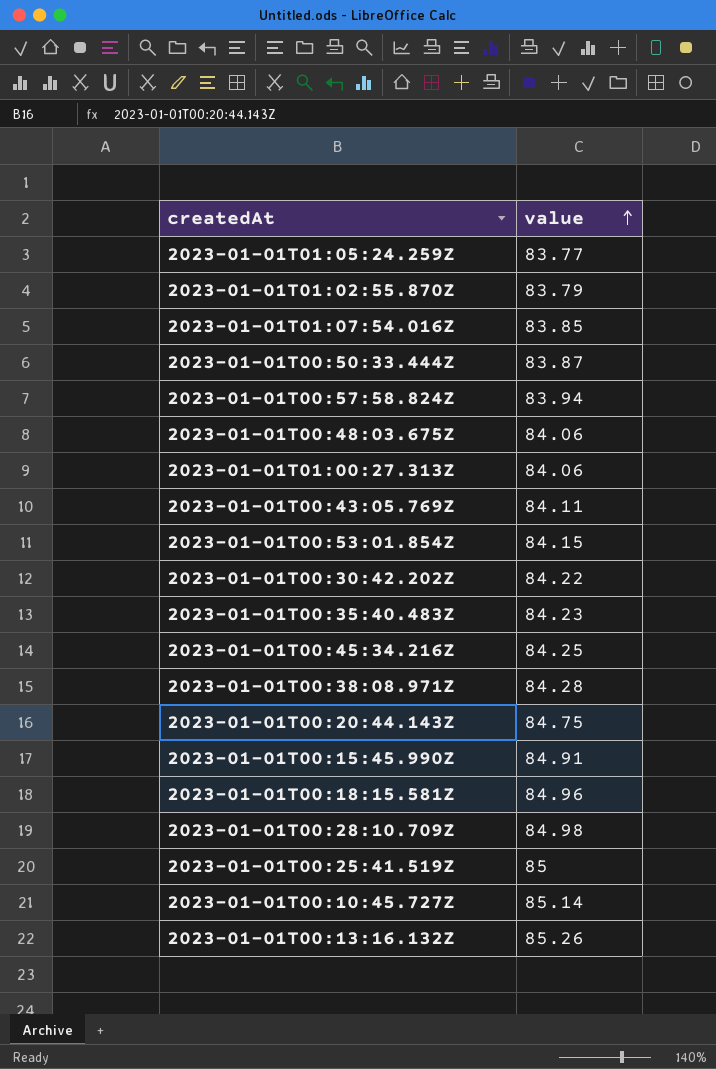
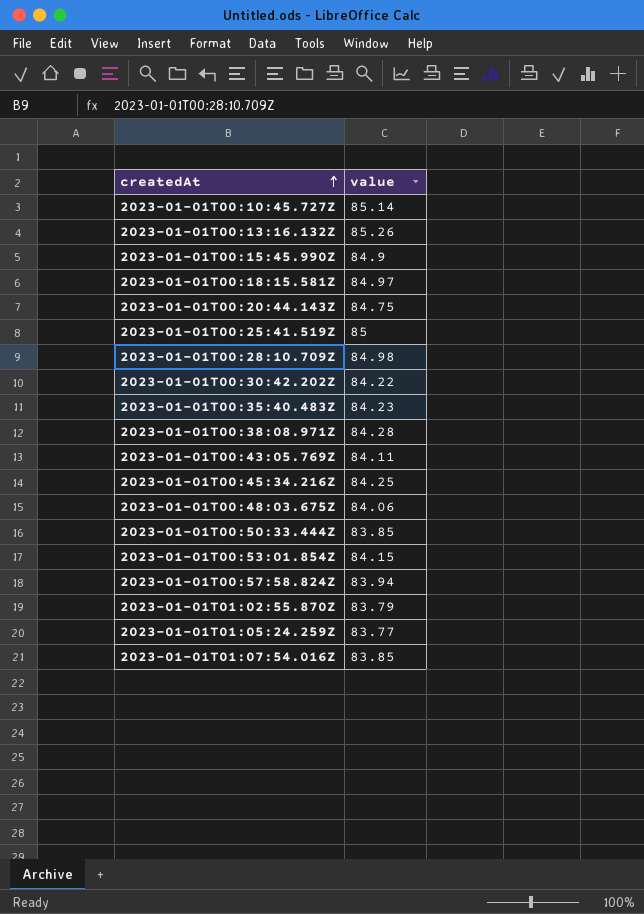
row order: value ascending -> createdAt ascending
row 2023-01-01T01:00:27.313Z: 84.06 -> none
2023-01-01T00:15:45.990Z | value: 84.91 -> 84.9
2023-01-01T00:18:15.581Z | value: 84.96 -> 84.97
2023-01-01T00:50:33.444Z | value: 83.87 -> 83.85

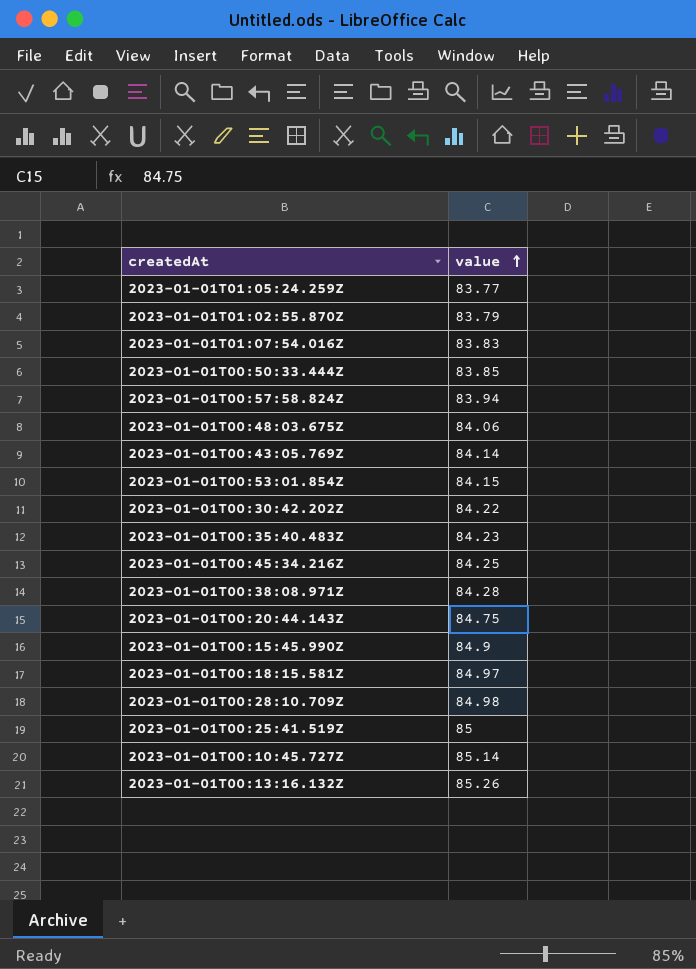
row order: createdAt ascending -> value ascending
2023-01-01T01:07:54.016Z | value: 83.85 -> 83.83
2023-01-01T00:43:05.769Z | value: 84.11 -> 84.14

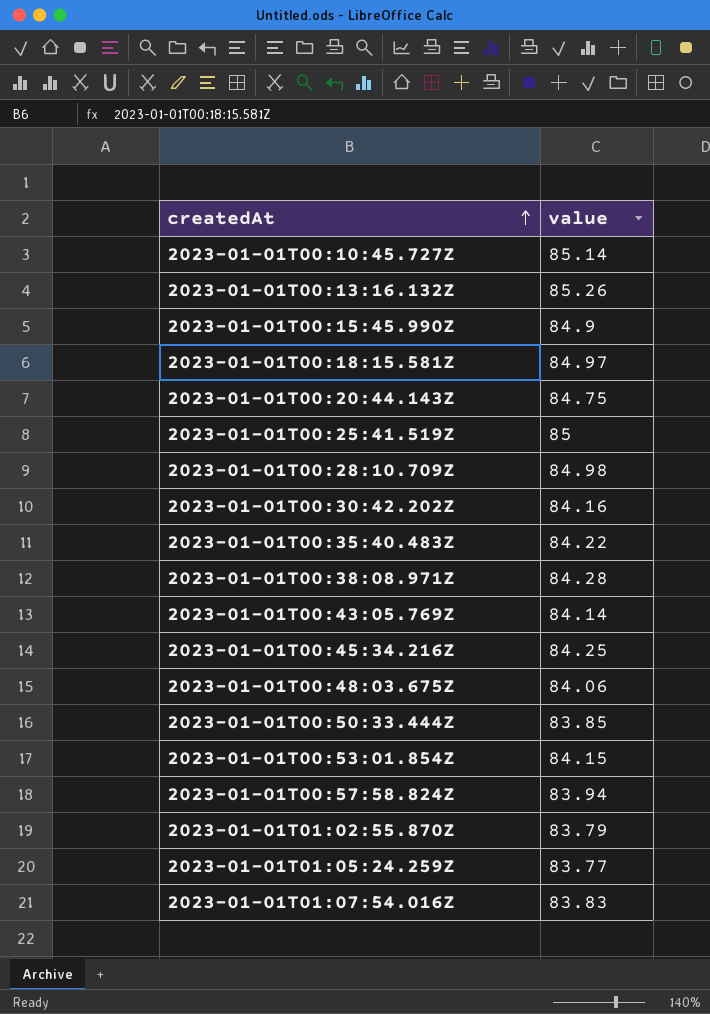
row order: value ascending -> createdAt ascending
2023-01-01T00:30:42.202Z | value: 84.22 -> 84.16
2023-01-01T00:35:40.483Z | value: 84.23 -> 84.22

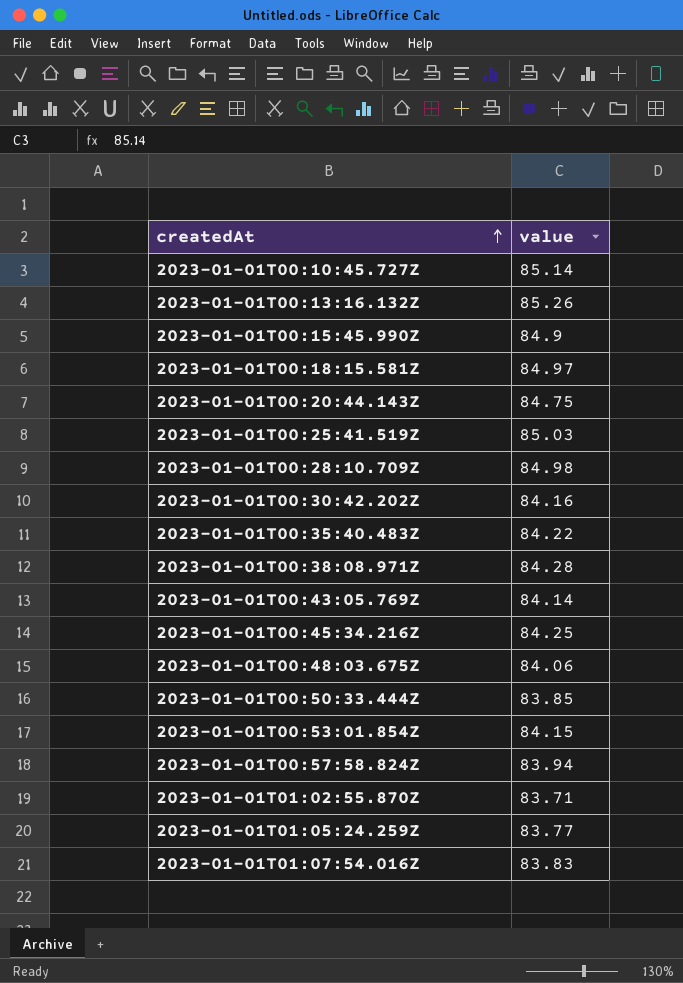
2023-01-01T00:25:41.519Z | value: 85 -> 85.03
2023-01-01T01:02:55.870Z | value: 83.79 -> 83.71

